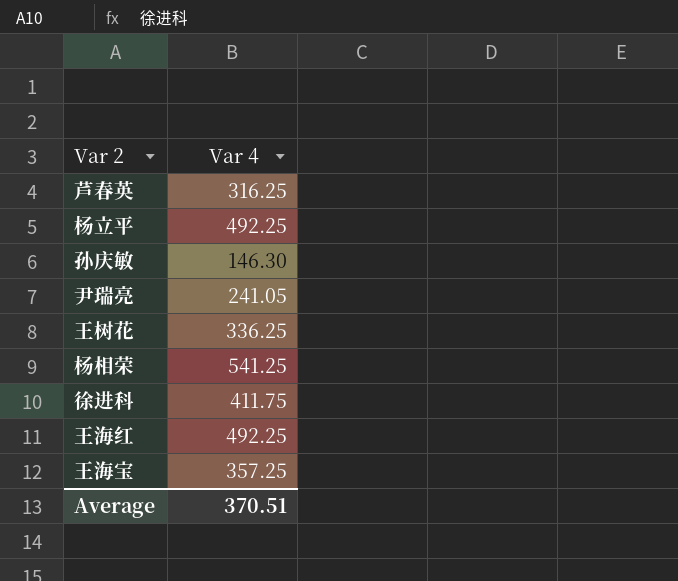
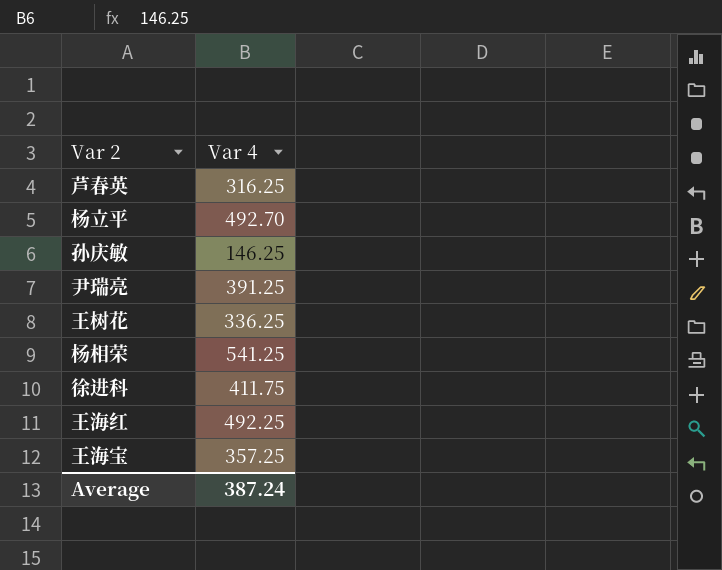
杨立平 | Var 4: 492.25 -> 492.70
孙庆敏 | Var 4: 146.30 -> 146.25
尹瑞亮 | Var 4: 241.05 -> 391.25
Average | Var 4: 370.51 -> 387.24

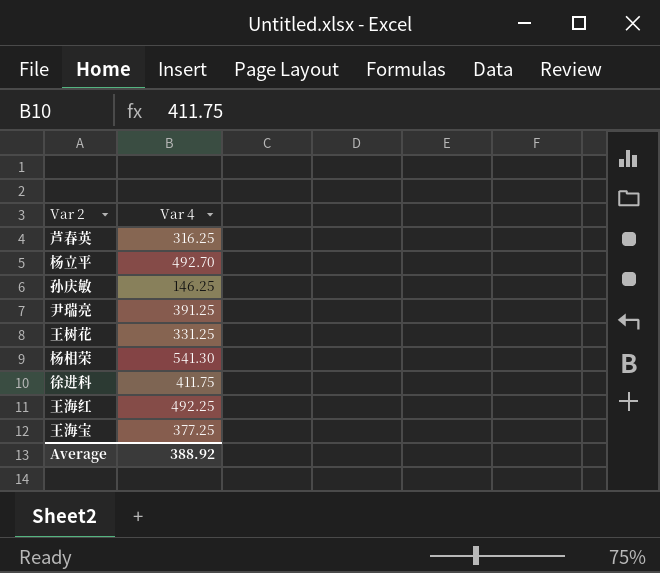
王树花 | Var 4: 336.25 -> 331.25
杨相荣 | Var 4: 541.25 -> 541.30
王海宝 | Var 4: 357.25 -> 377.25
Average | Var 4: 387.24 -> 388.92

